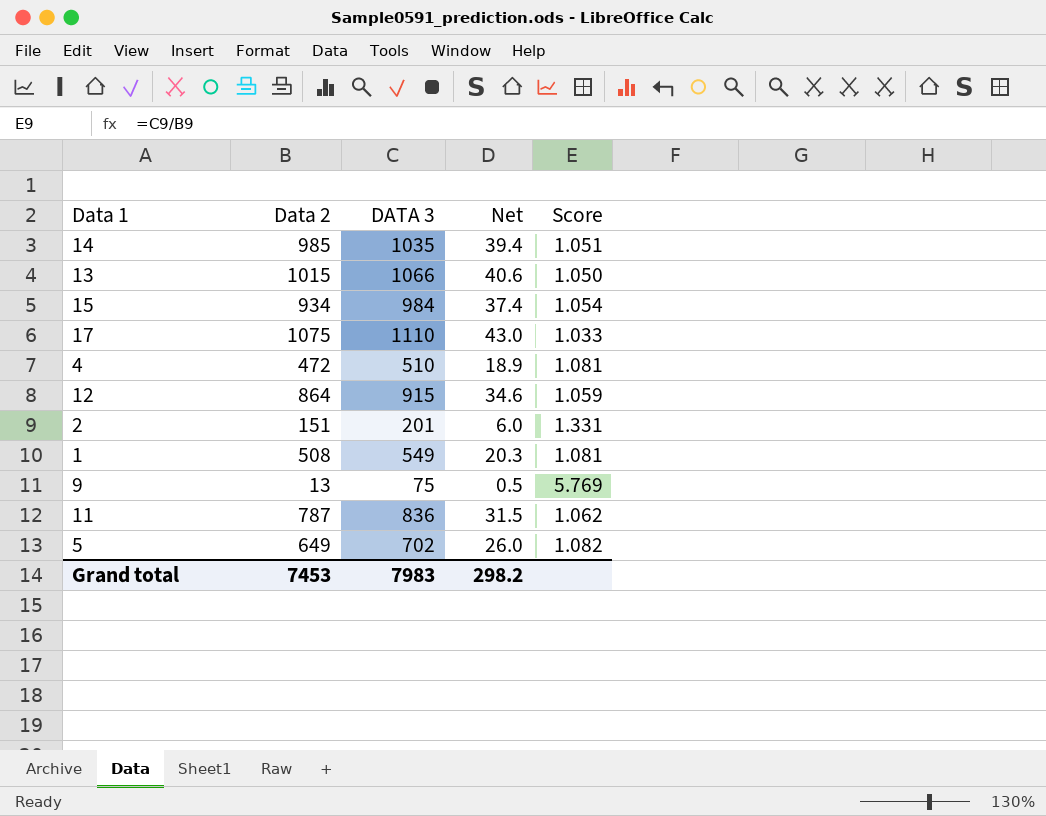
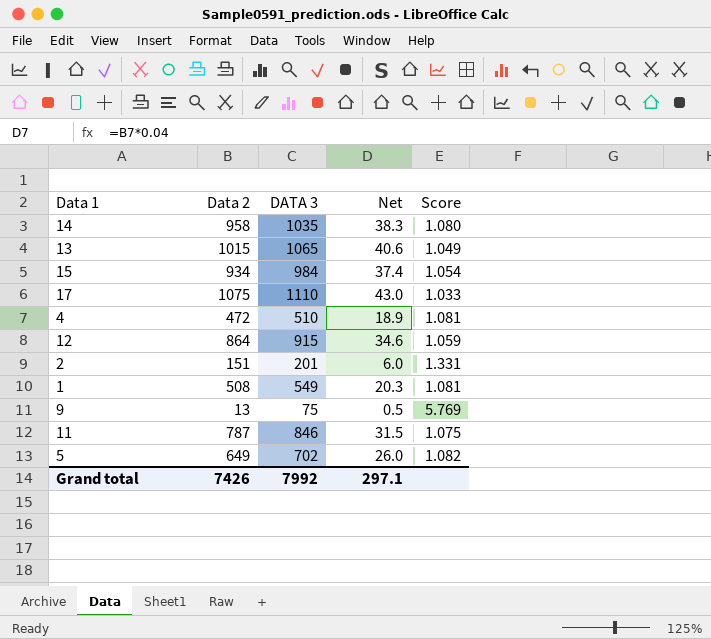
14 | Data 2: 985 -> 958
14 | Net: 39.4 -> 38.3
14 | Score: 1.051 -> 1.080
13 | DATA 3: 1066 -> 1065
13 | Score: 1.050 -> 1.049
11 | DATA 3: 836 -> 846
11 | Score: 1.062 -> 1.075
Grand total | Data 2: 7453 -> 7426
Grand total | DATA 3: 7983 -> 7992
Grand total | Net: 298.2 -> 297.1

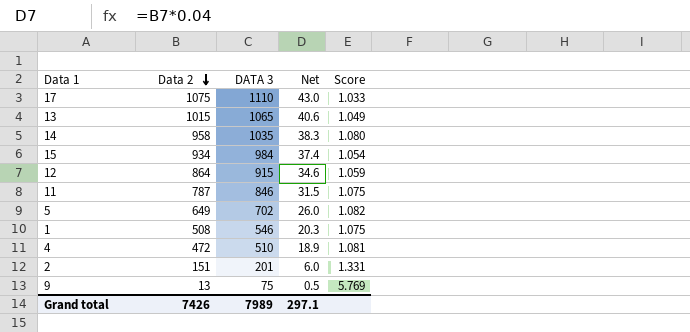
row order: none -> Data 2 descending
1 | DATA 3: 549 -> 546
1 | Score: 1.081 -> 1.075
Grand total | DATA 3: 7992 -> 7989

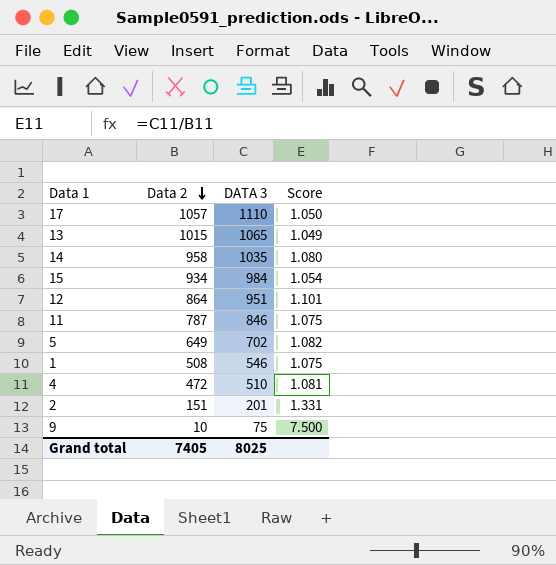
column Net | formula: [Data 2] * 0.04 -> none
17 | Data 2: 1075 -> 1057
17 | Score: 1.033 -> 1.050
12 | DATA 3: 915 -> 951
12 | Score: 1.059 -> 1.101
9 | Data 2: 13 -> 10
9 | Score: 5.769 -> 7.500
Grand total | Data 2: 7426 -> 7405
Grand total | DATA 3: 7989 -> 8025

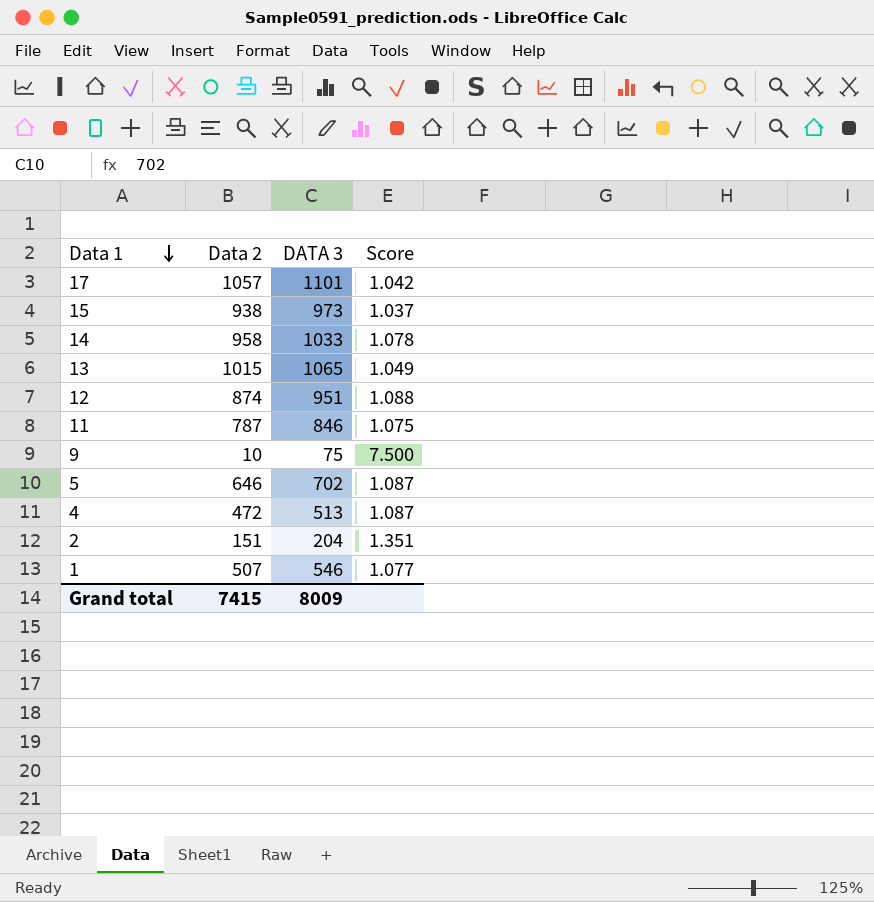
row order: Data 2 descending -> Data 1 descending
17 | DATA 3: 1110 -> 1101
17 | Score: 1.050 -> 1.042
15 | Data 2: 934 -> 938
15 | DATA 3: 984 -> 973
15 | Score: 1.054 -> 1.037
14 | DATA 3: 1035 -> 1033
14 | Score: 1.080 -> 1.078
12 | Data 2: 864 -> 874
12 | Score: 1.101 -> 1.088
5 | Data 2: 649 -> 646
5 | Score: 1.082 -> 1.087
4 | DATA 3: 510 -> 513
4 | Score: 1.081 -> 1.087
2 | DATA 3: 201 -> 204
2 | Score: 1.331 -> 1.351
1 | Data 2: 508 -> 507
1 | Score: 1.075 -> 1.077
Grand total | Data 2: 7405 -> 7415
Grand total | DATA 3: 8025 -> 8009

